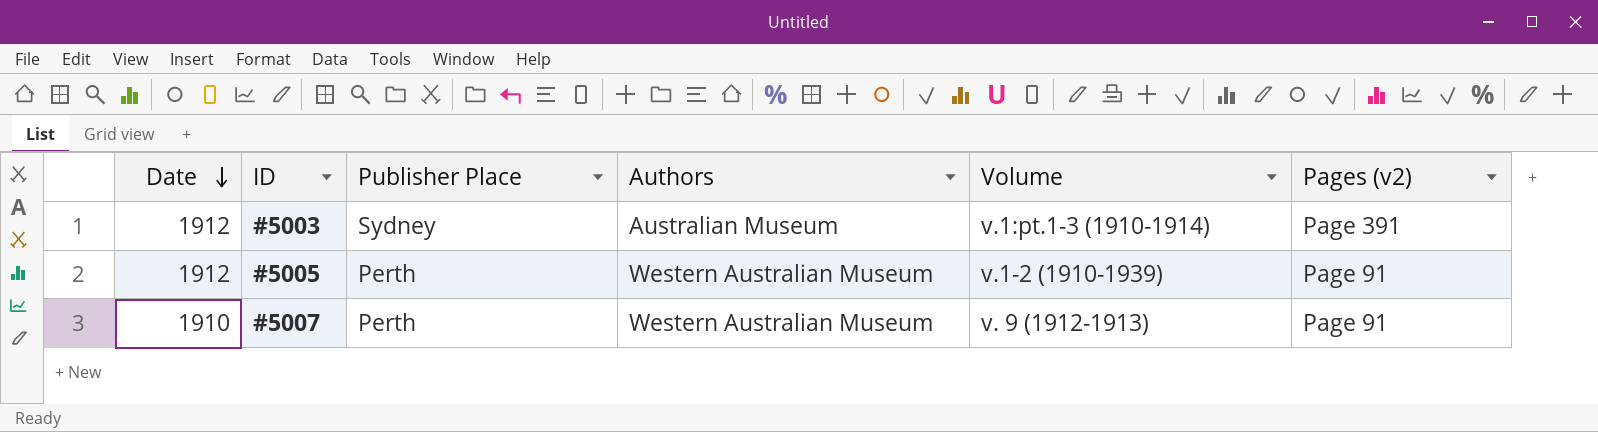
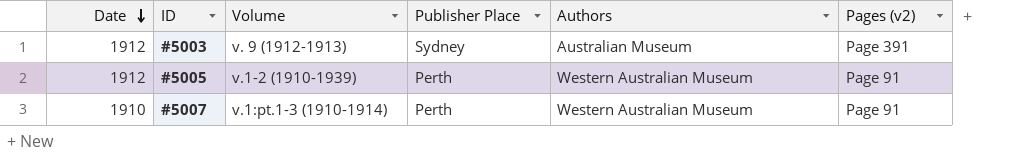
column Volume | position: 5 -> 3
#5003 | Volume: v.1:pt.1-3 (1910-1914) -> v. 9 (1912-1913)
#5007 | Volume: v. 9 (1912-1913) -> v.1:pt.1-3 (1910-1914)

